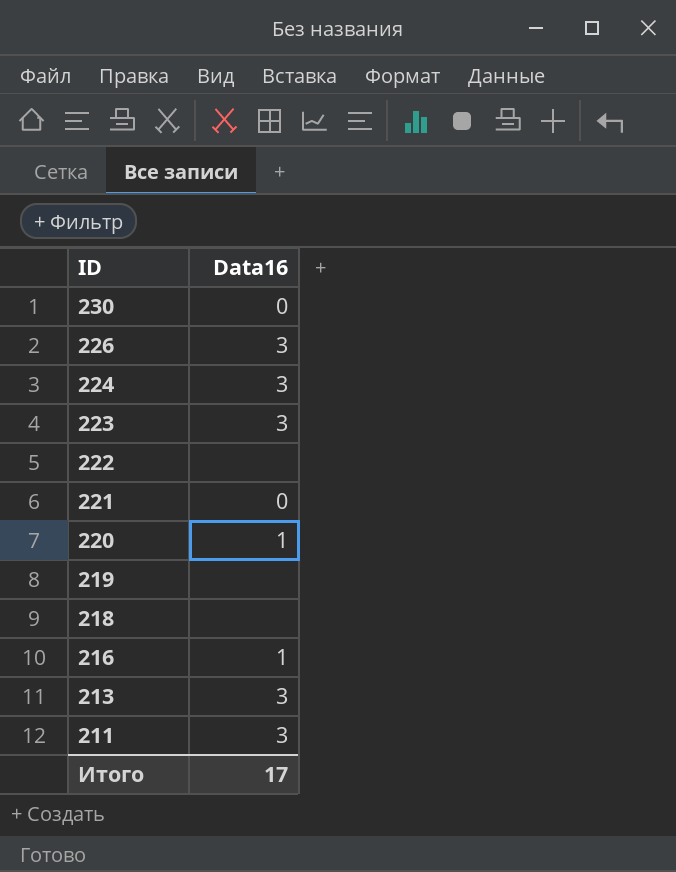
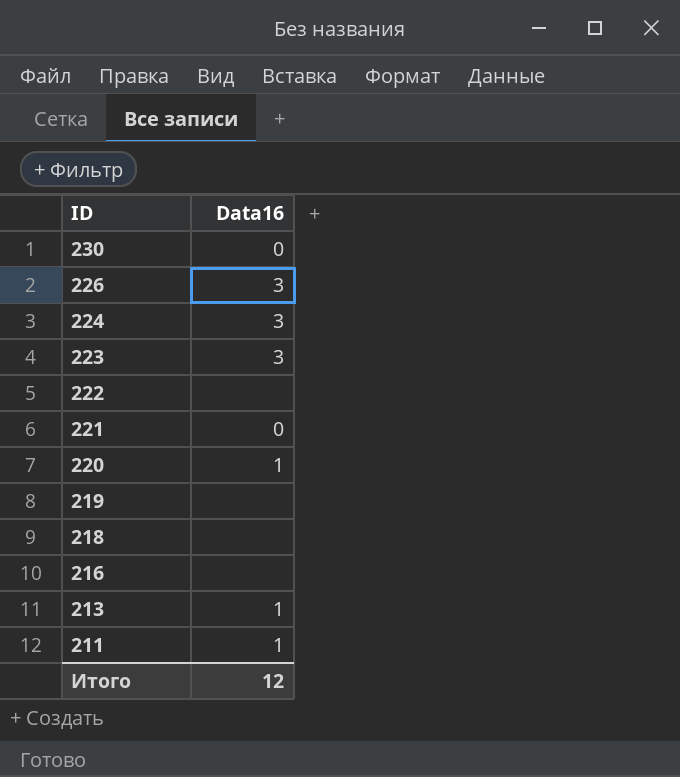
216 | Data16: 1 -> none
213 | Data16: 3 -> 1
211 | Data16: 3 -> 1
Итого | Data16: 17 -> 12

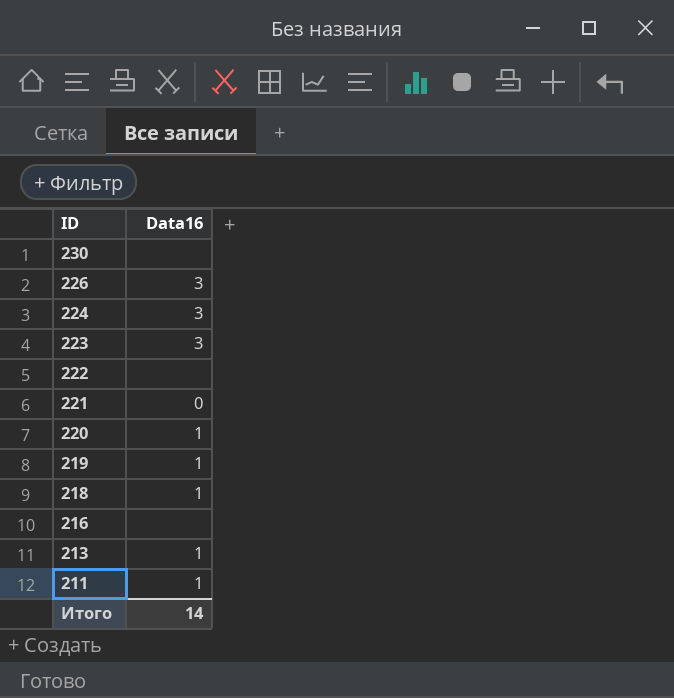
230 | Data16: 0 -> none
219 | Data16: none -> 1
218 | Data16: none -> 1
Итого | Data16: 12 -> 14

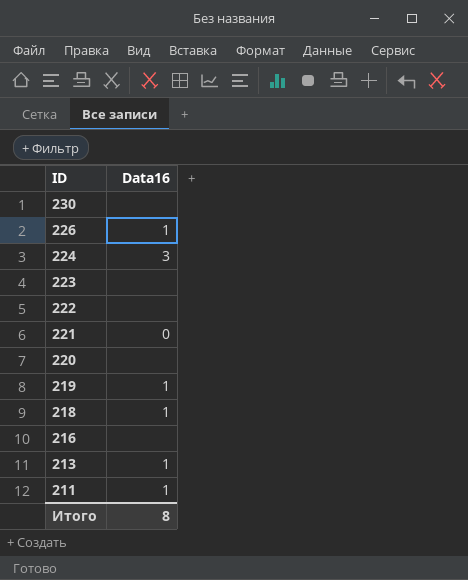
226 | Data16: 3 -> 1
223 | Data16: 3 -> none
220 | Data16: 1 -> none
Итого | Data16: 14 -> 8

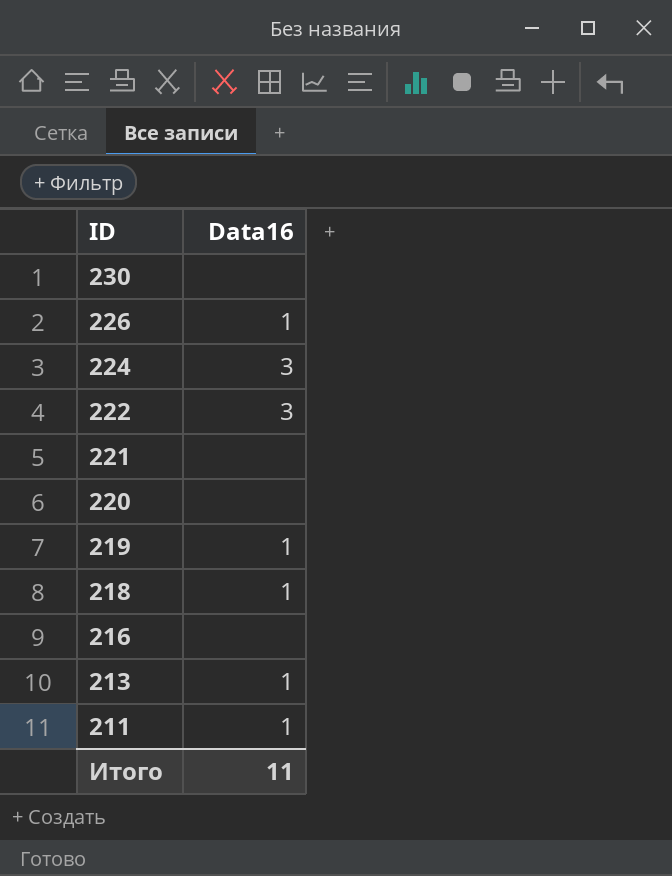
row 223: none -> none
222 | Data16: none -> 3
221 | Data16: 0 -> none
Итого | Data16: 8 -> 11

